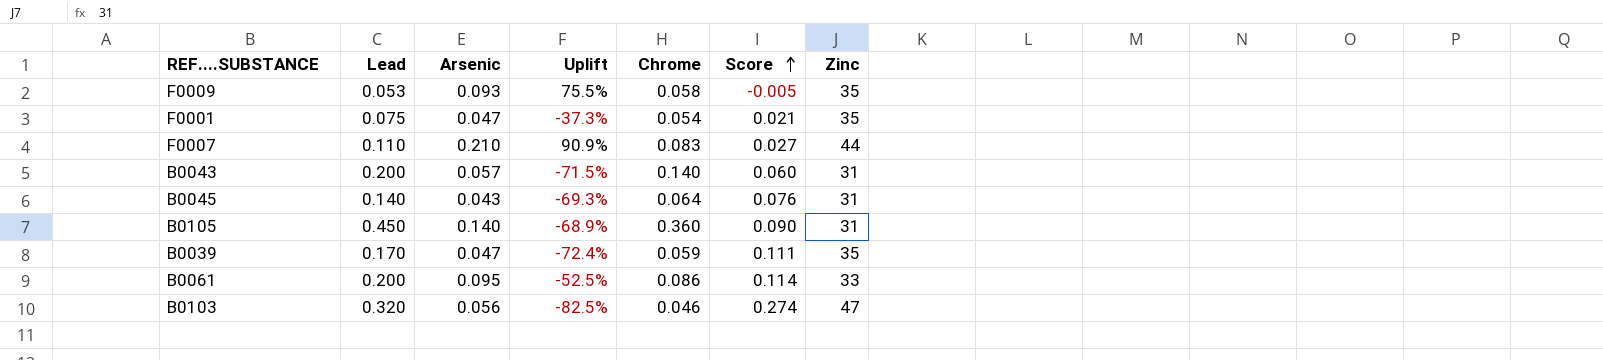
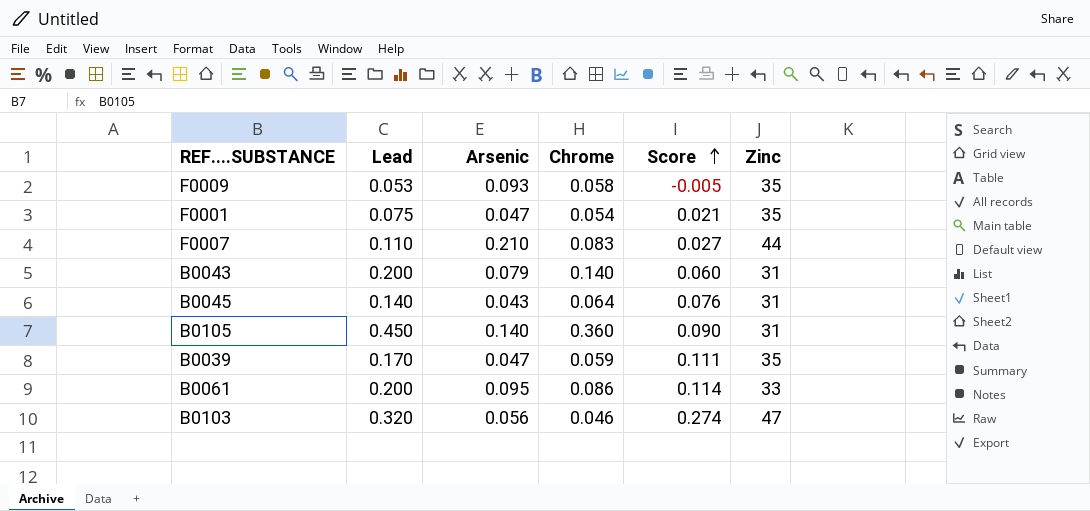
column Uplift | formula: ([Arsenic] - [Lead]) / [Lead] -> none
B0043 | Arsenic: 0.057 -> 0.079

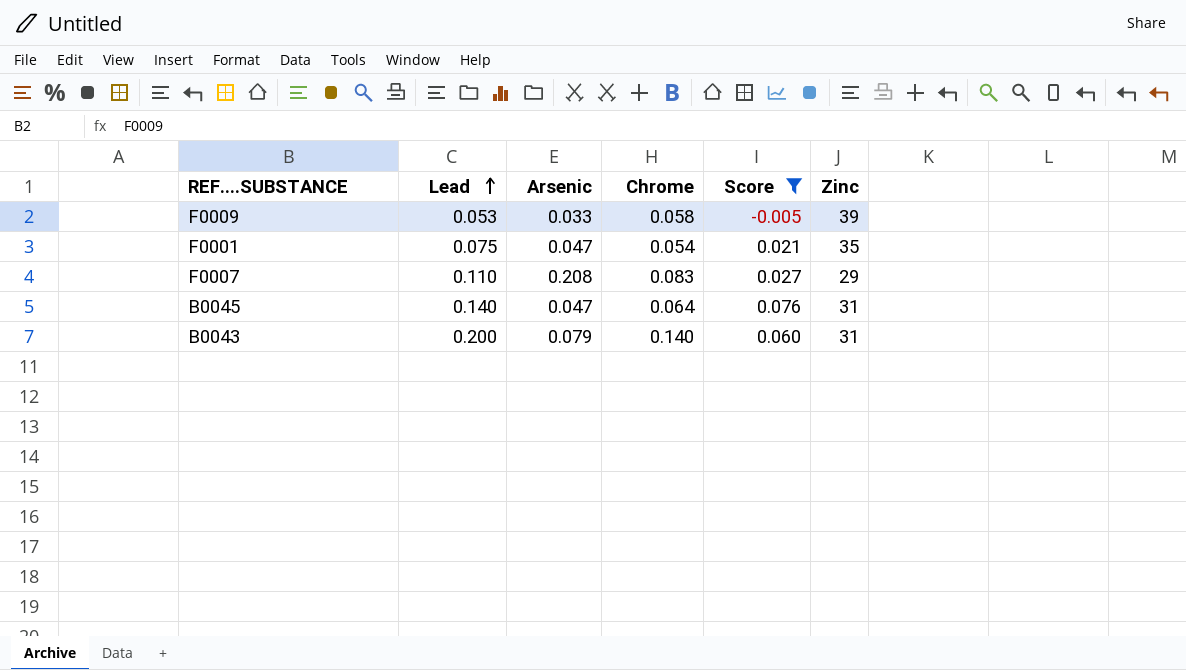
filter: none -> Score <= 0.076
row order: Score ascending -> Lead ascending
F0009 | Arsenic: 0.093 -> 0.033
F0009 | Zinc: 35 -> 39
F0007 | Arsenic: 0.210 -> 0.208
F0007 | Zinc: 44 -> 29
B0045 | Arsenic: 0.043 -> 0.047

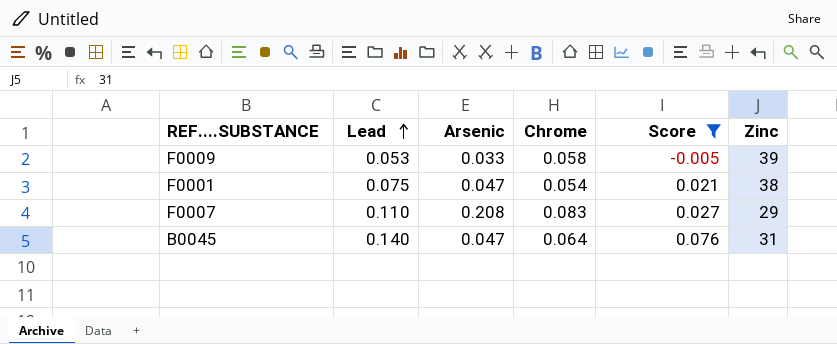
row B0043: 0.200 | 0.079 | 0.140 | 0.060 | 31 -> none
F0001 | Zinc: 35 -> 38

